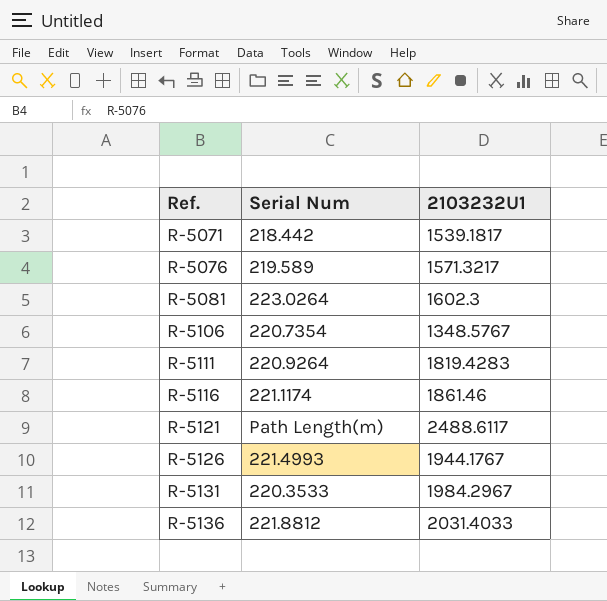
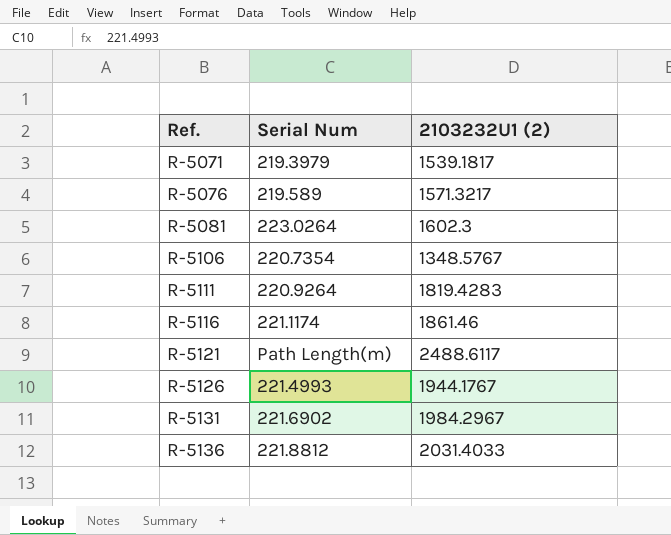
column name: 2103232U1 -> 2103232U1 (2)
R-5071 | Serial Num: 218.442 -> 219.3979
R-5131 | Serial Num: 220.3533 -> 221.6902

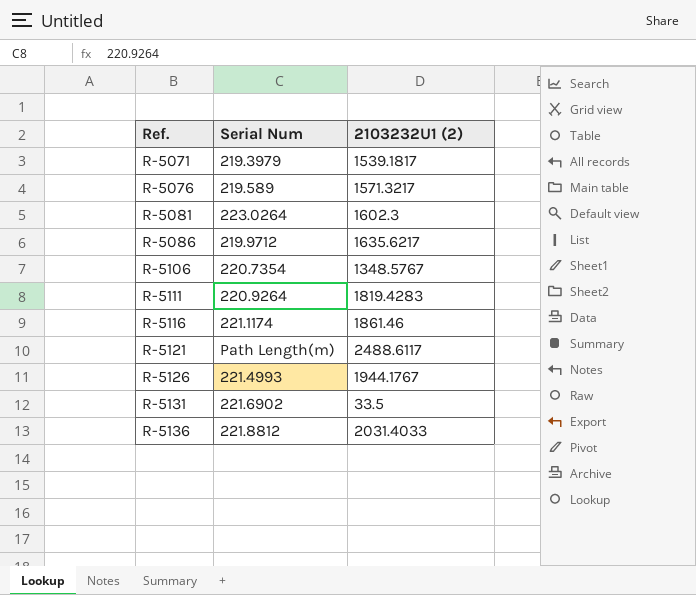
row R-5086: none -> 219.9712 | 1635.6217
R-5131 | 2103232U1 (2): 1984.2967 -> 33.5

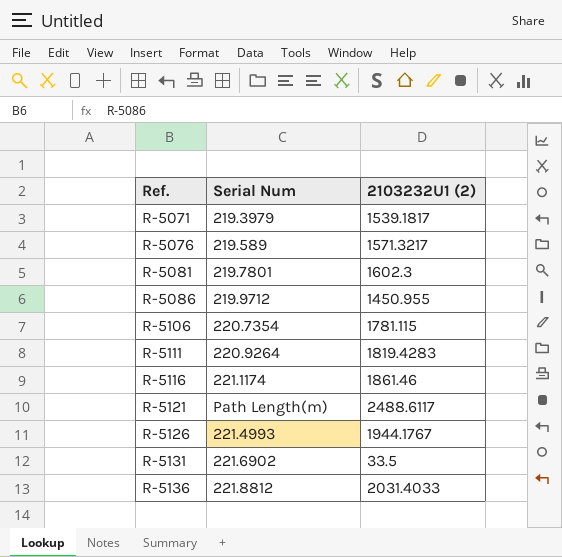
R-5081 | Serial Num: 223.0264 -> 219.7801
R-5086 | 2103232U1 (2): 1635.6217 -> 1450.955
R-5106 | 2103232U1 (2): 1348.5767 -> 1781.115

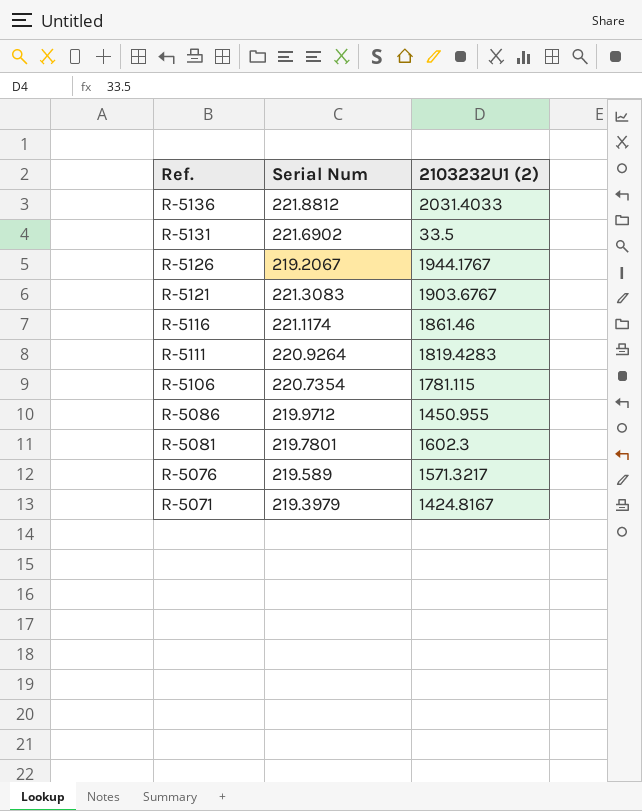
row order: Ref. ascending -> Ref. descending
R-5126 | Serial Num: 221.4993 -> 219.2067
R-5121 | Serial Num: Path Length(m) -> 221.3083
R-5121 | 2103232U1 (2): 2488.6117 -> 1903.6767
R-5071 | 2103232U1 (2): 1539.1817 -> 1424.8167

